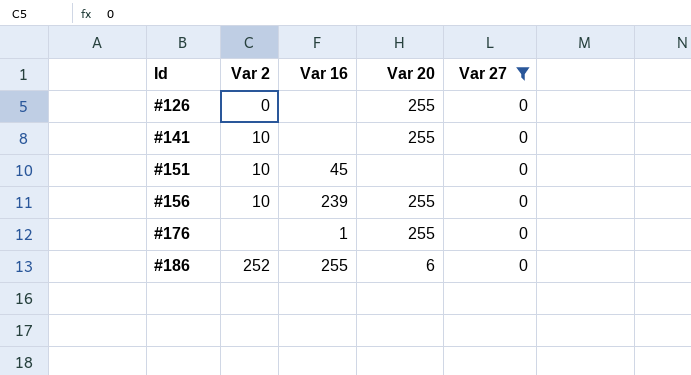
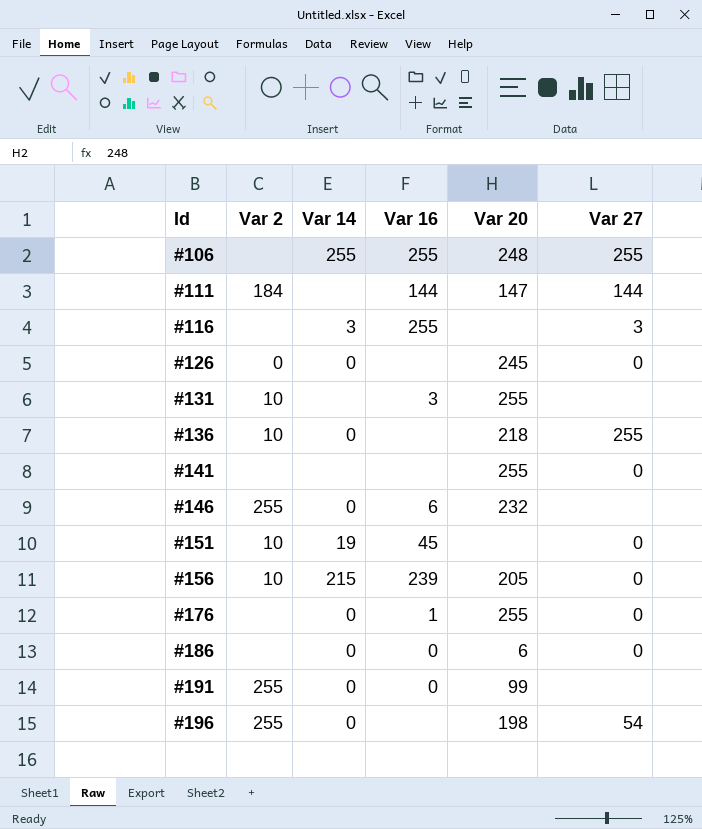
filter: Var 27 = 0 -> none
column Var 14 | position: none -> 3
#126 | Var 20: 255 -> 245
#141 | Var 2: 10 -> none
#156 | Var 20: 255 -> 205
#186 | Var 2: 252 -> none
#186 | Var 16: 255 -> 0

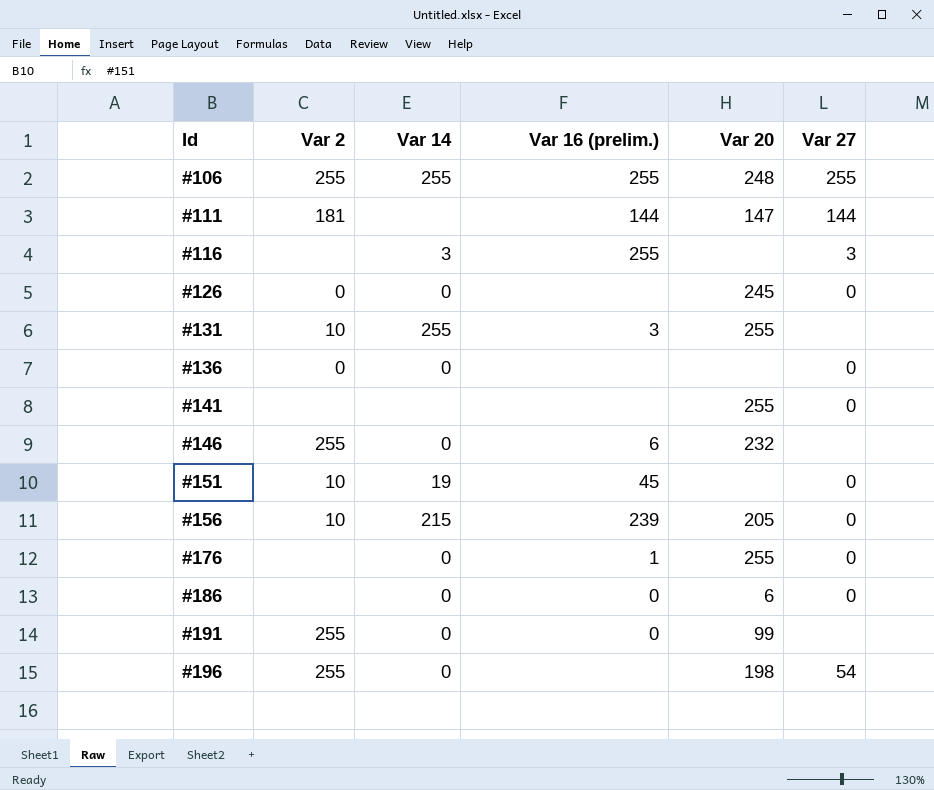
column name: Var 16 -> Var 16 (prelim.)
#106 | Var 2: none -> 255
#111 | Var 2: 184 -> 181
#131 | Var 14: none -> 255
#136 | Var 2: 10 -> 0
#136 | Var 20: 218 -> none
#136 | Var 27: 255 -> 0

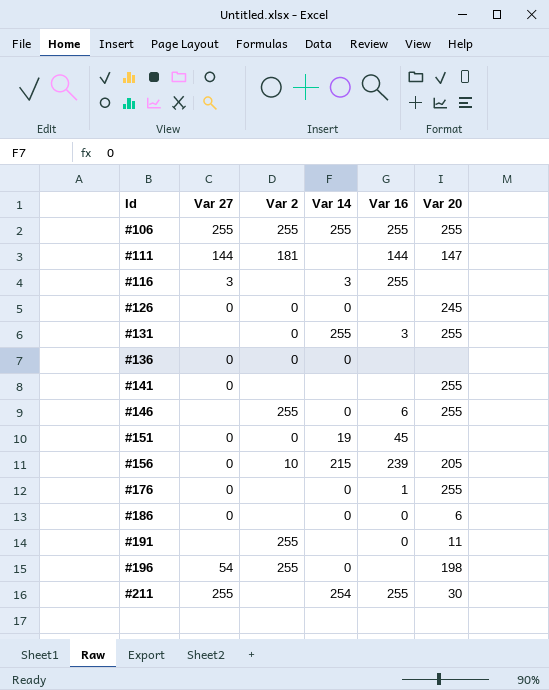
column Var 27 | position: 6 -> 2
column name: Var 16 (prelim.) -> Var 16
#106 | Var 20: 248 -> 255
#131 | Var 2: 10 -> 0
#146 | Var 20: 232 -> 255
#151 | Var 2: 10 -> 0
#191 | Var 14: 0 -> none
#191 | Var 20: 99 -> 11
row #211: none -> 255 | none | 254 | 255 | 30

